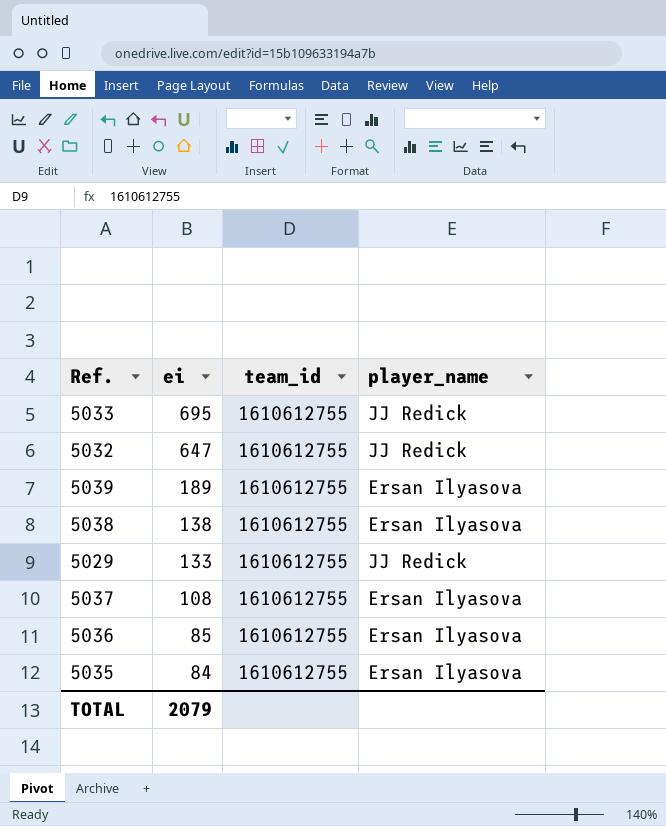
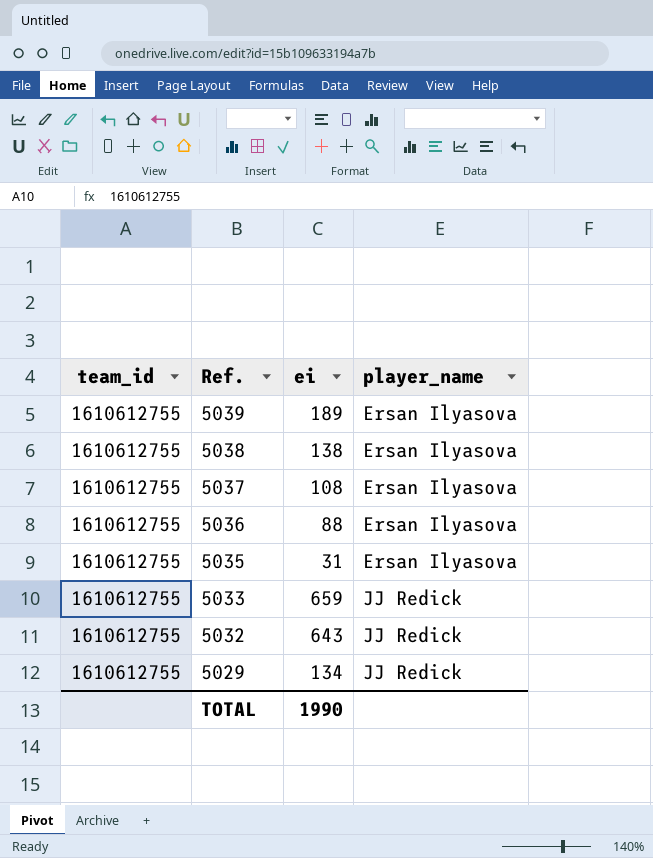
row order: ei descending -> Ref. descending
column team_id | position: 3 -> 1
5036 | ei: 85 -> 88
5035 | ei: 84 -> 31
5033 | ei: 695 -> 659
5032 | ei: 647 -> 643
5029 | ei: 133 -> 134
TOTAL | ei: 2079 -> 1990

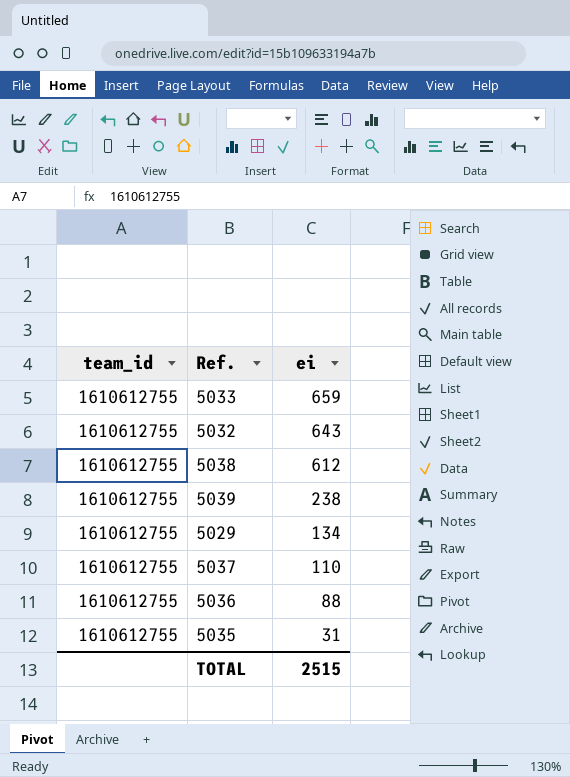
row order: Ref. descending -> ei descending
column player_name | position: 4 -> none
5038 | ei: 138 -> 612
5039 | ei: 189 -> 238
5037 | ei: 108 -> 110
TOTAL | ei: 1990 -> 2515

